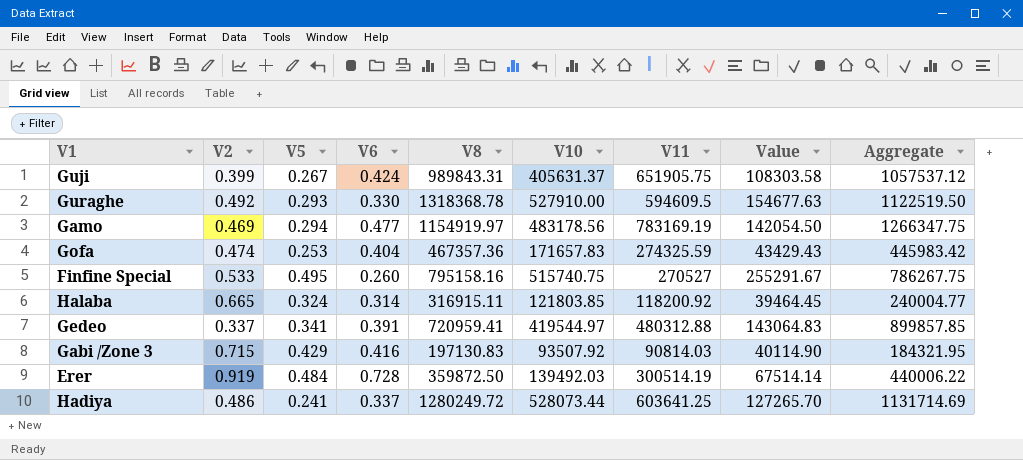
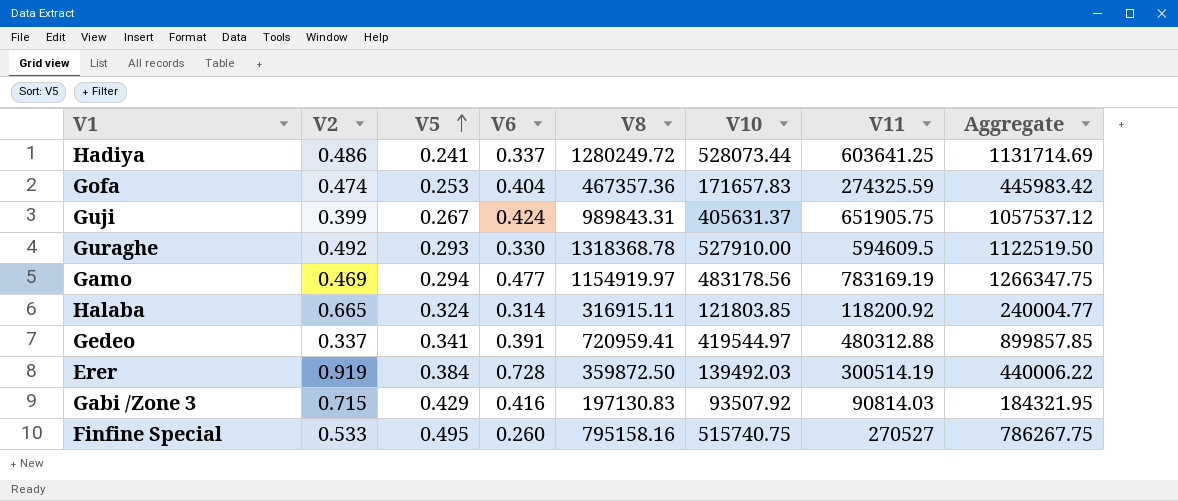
row order: none -> V5 ascending
column Value | formula: [V5] * [V10] -> none
Erer | V5: 0.484 -> 0.384

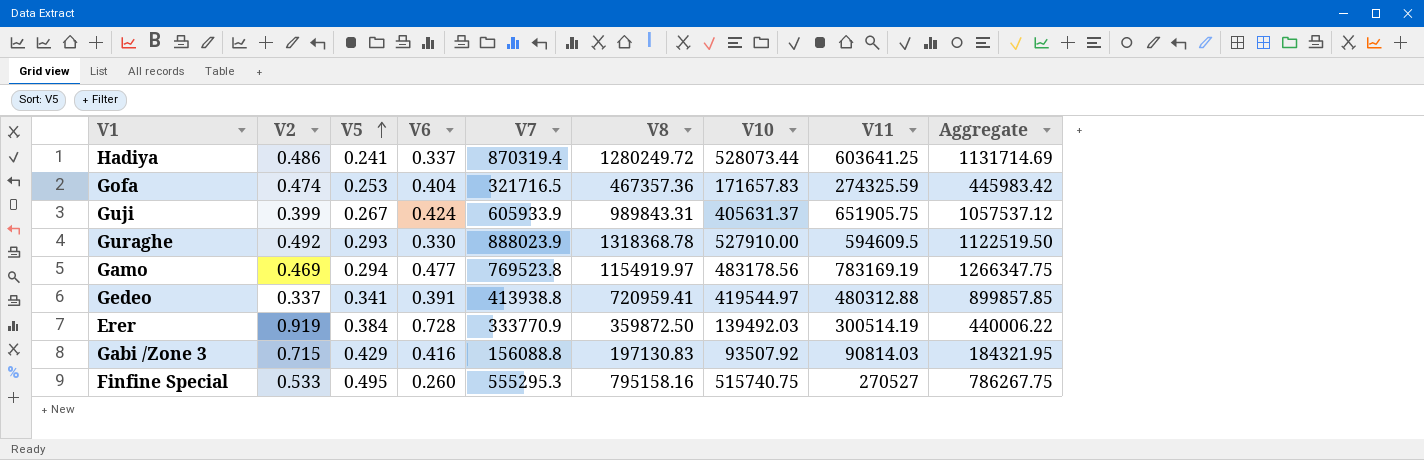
column V7 | position: none -> 5
row Halaba: 0.665 | 0.324 | 0.314 | 316915.11 | 121803.85 | 118200.92 | 240004.77 -> none

